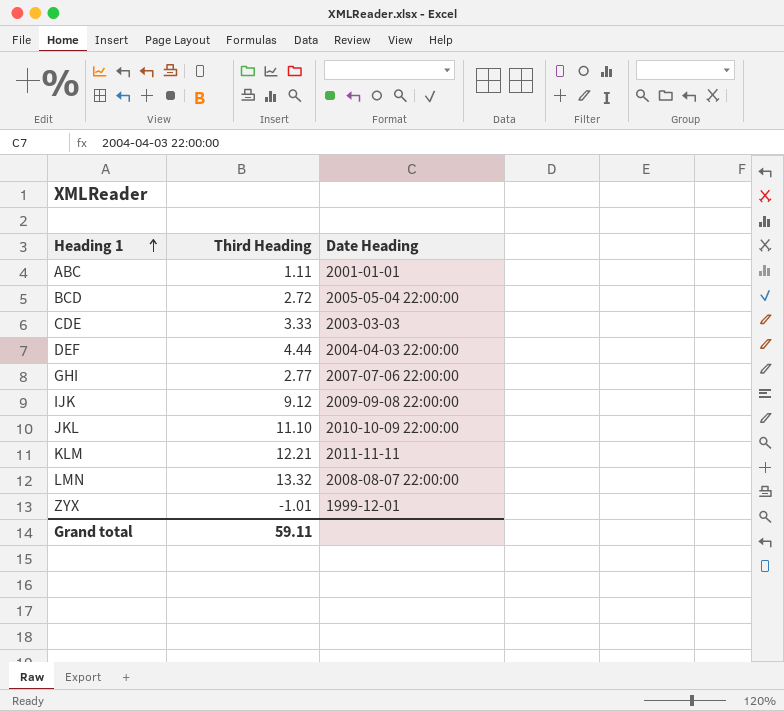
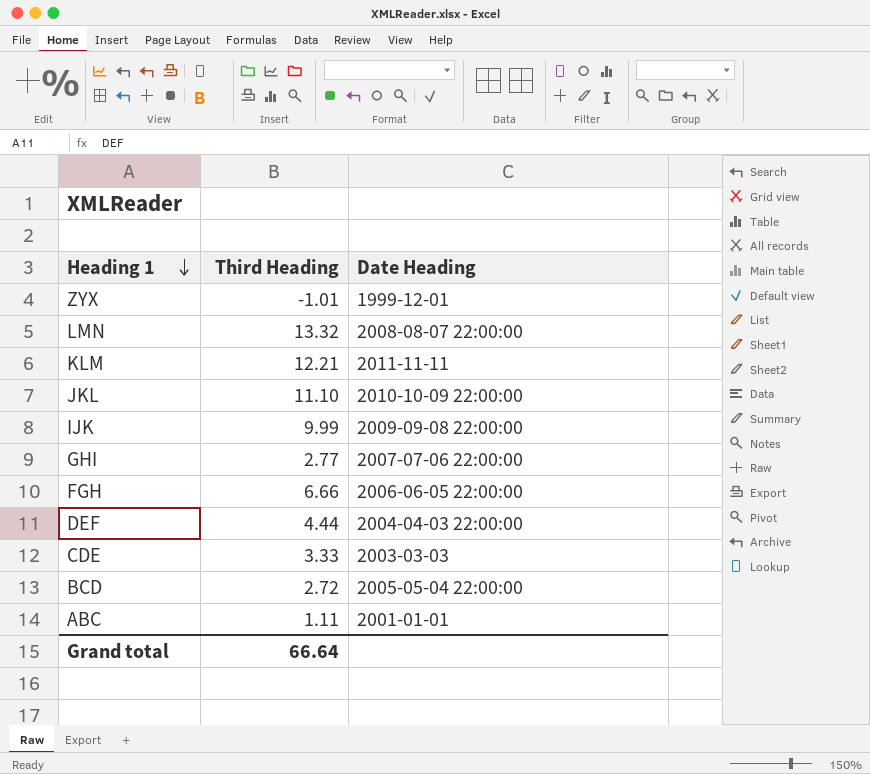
row order: Heading 1 ascending -> Heading 1 descending
IJK | Third Heading: 9.12 -> 9.99
row FGH: none -> 6.66 | 2006-06-05 22:00:00
Grand total | Third Heading: 59.11 -> 66.64

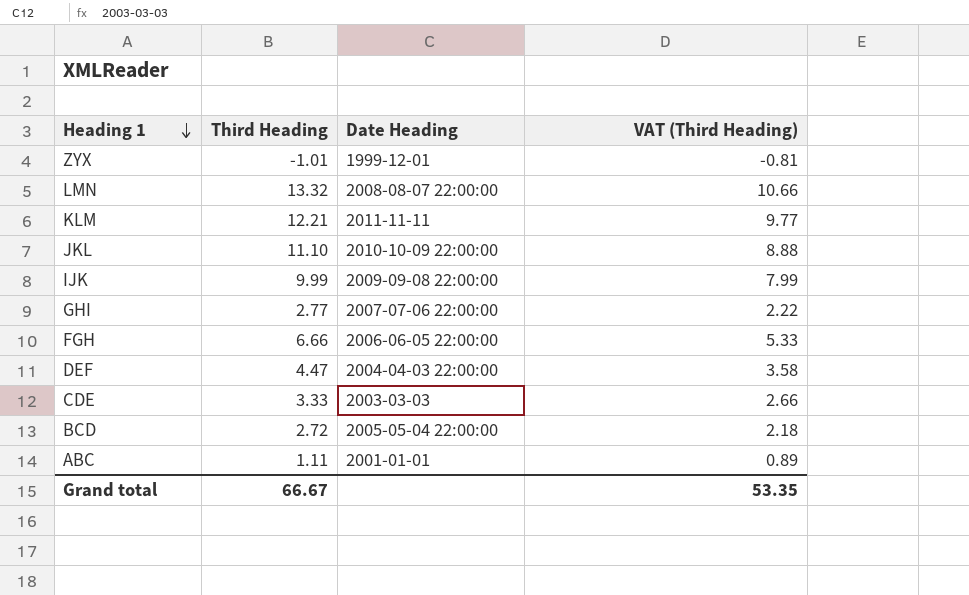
column VAT (Third Heading) | formula: none -> [Third Heading] * 0.8
DEF | Third Heading: 4.44 -> 4.47
Grand total | Third Heading: 66.64 -> 66.67

